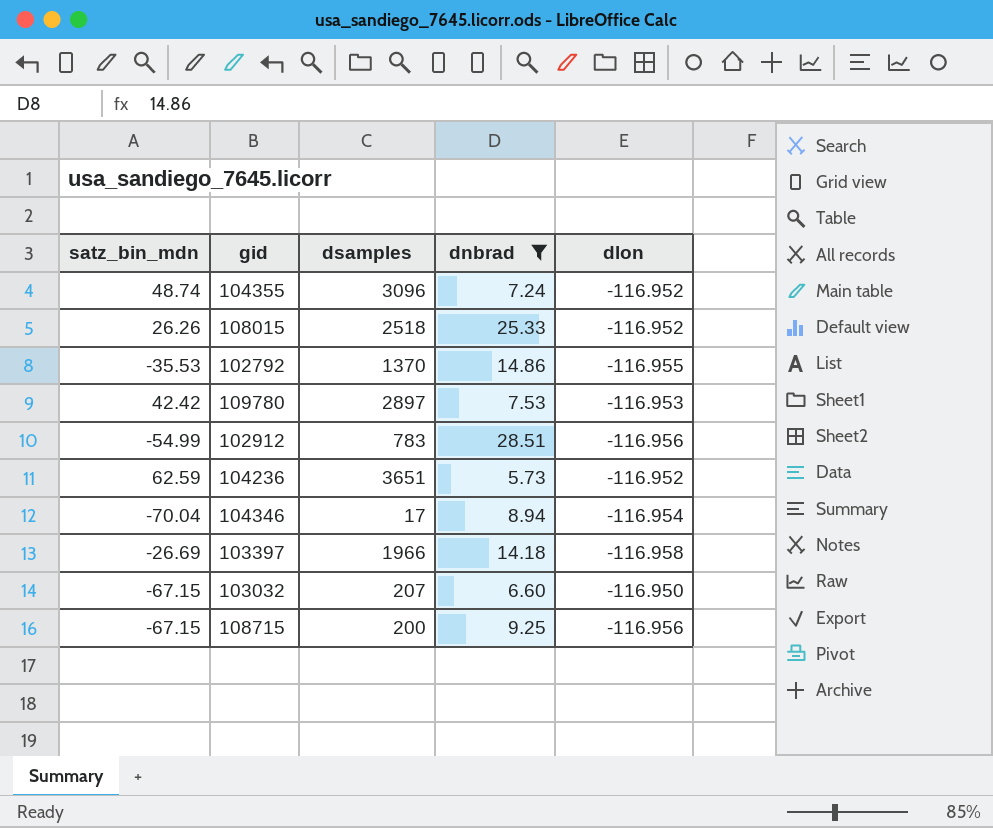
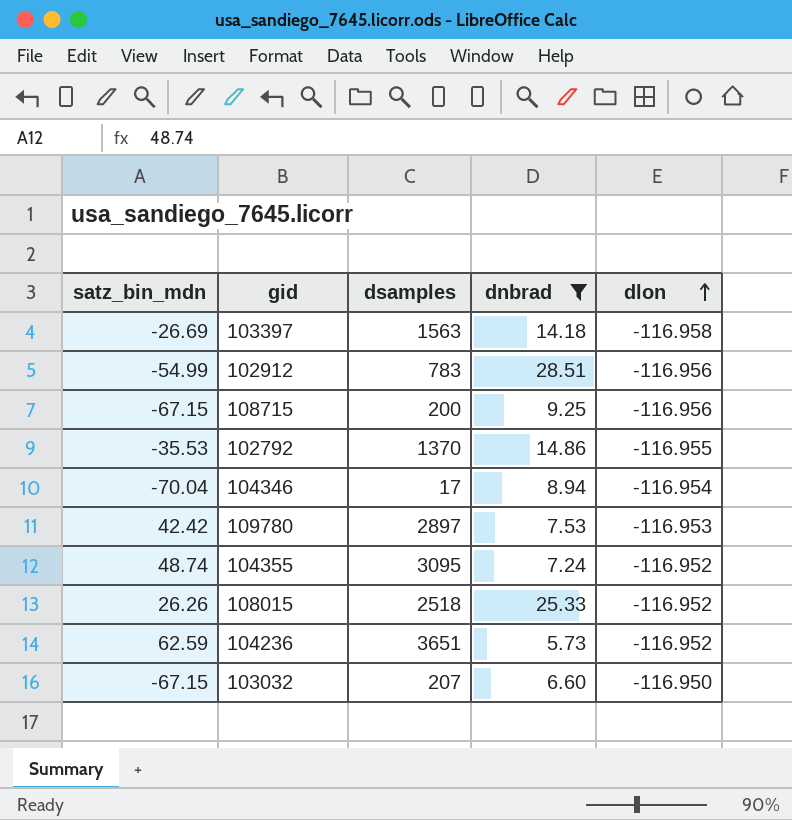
row order: none -> dlon ascending
103397 | dsamples: 1966 -> 1563
104355 | dsamples: 3096 -> 3095

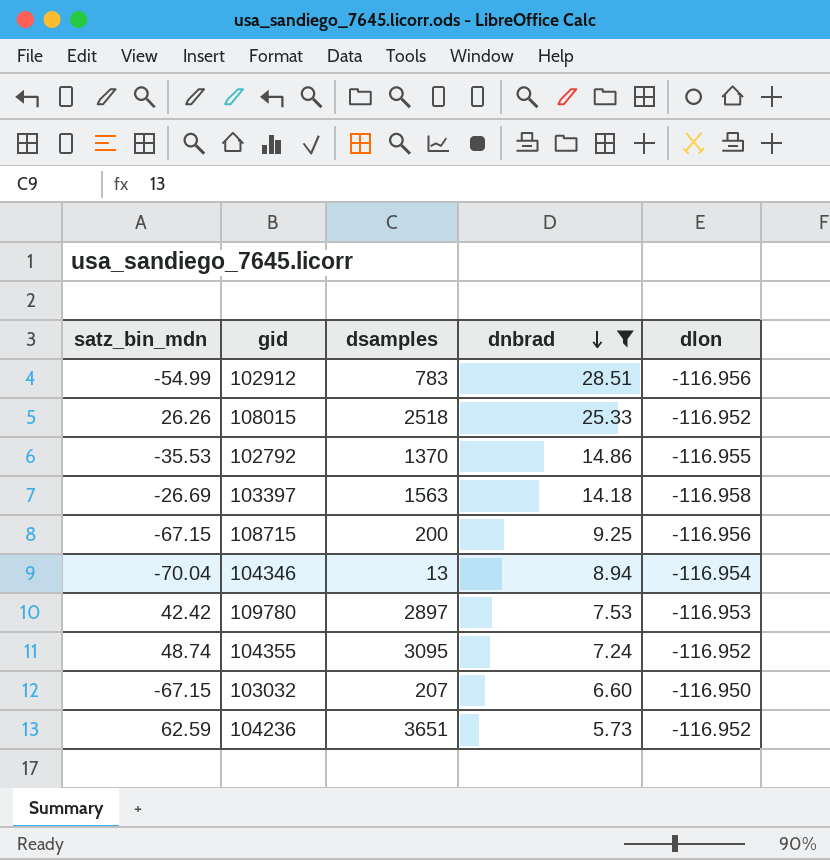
row order: dlon ascending -> dnbrad descending
104346 | dsamples: 17 -> 13

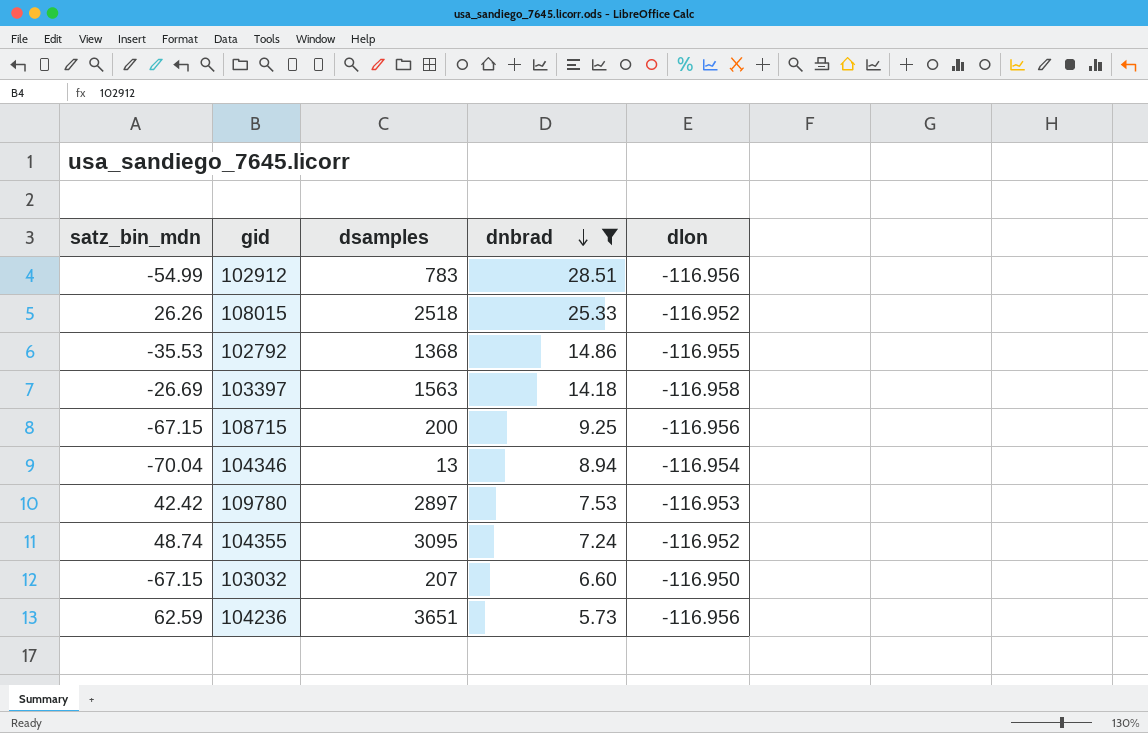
102792 | dsamples: 1370 -> 1368
104236 | dlon: -116.952 -> -116.956

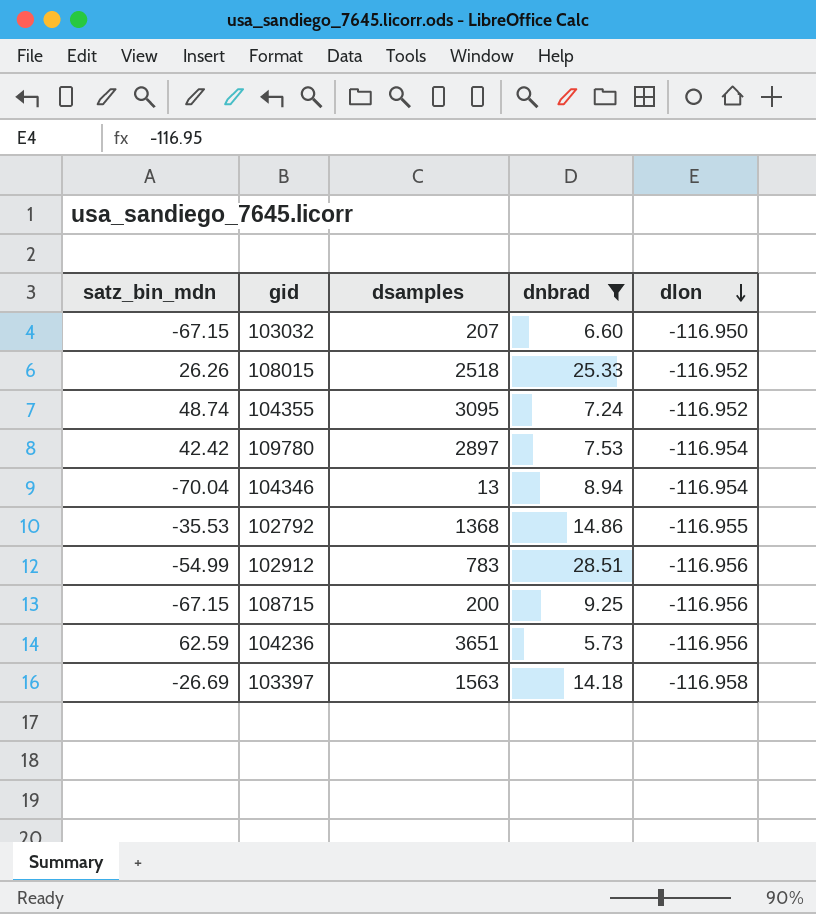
row order: dnbrad descending -> dlon descending
109780 | dlon: -116.953 -> -116.954

